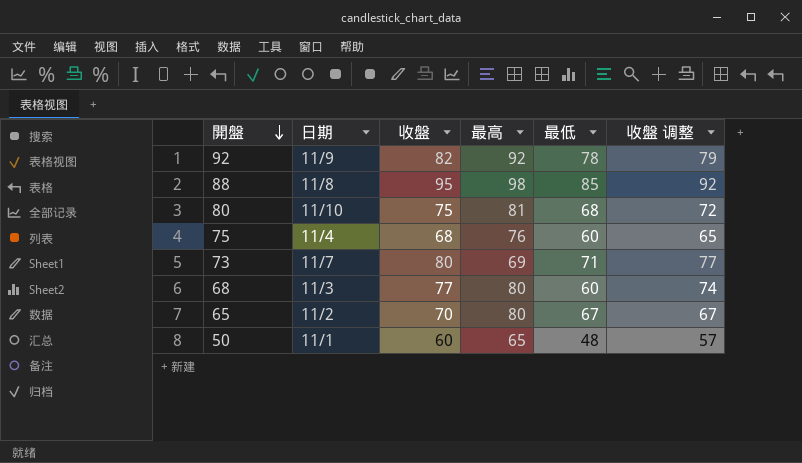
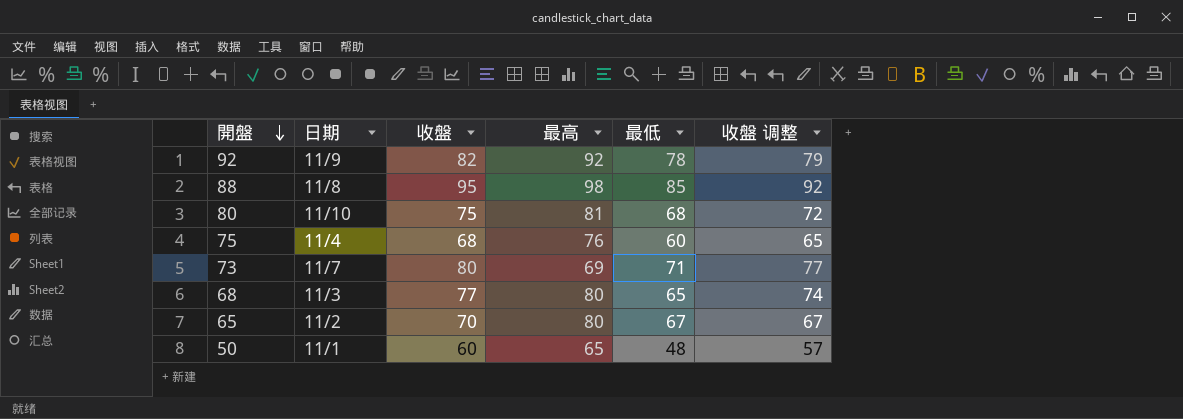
68 | 最低: 60 -> 65

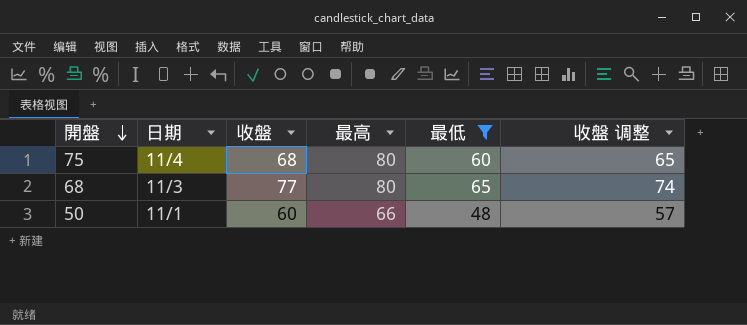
filter: none -> 最低 <= 65
75 | 最高: 76 -> 80
50 | 最高: 65 -> 66

